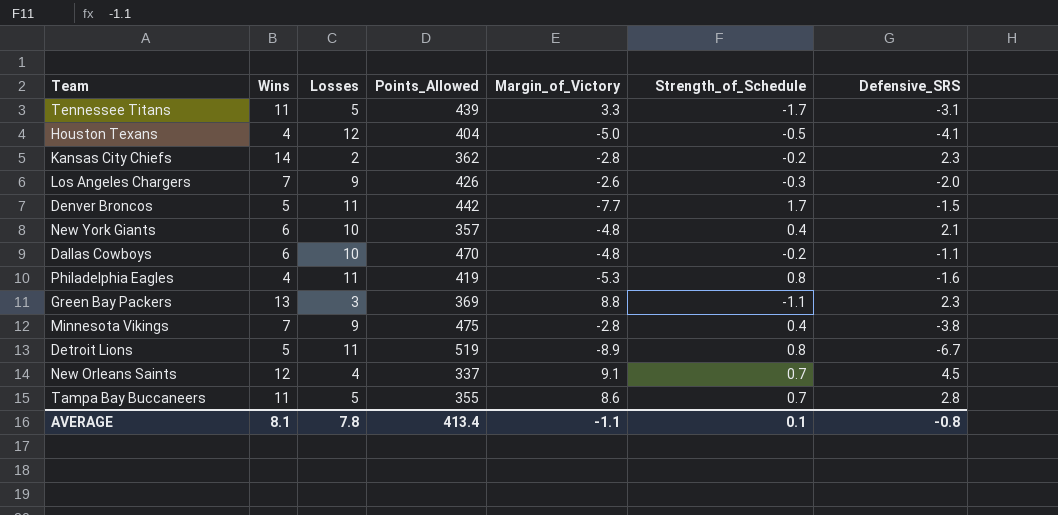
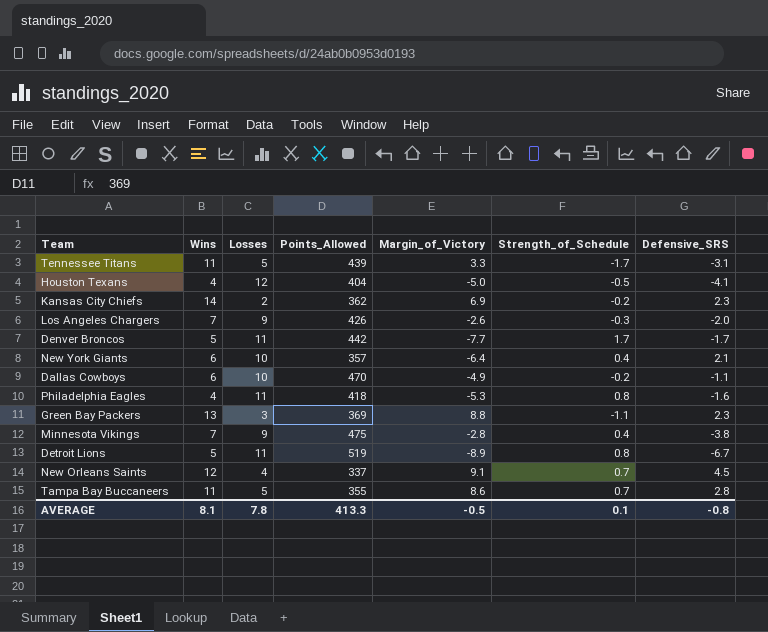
Kansas City Chiefs | Margin_of_Victory: -2.8 -> 6.9
Denver Broncos | Defensive_SRS: -1.5 -> -1.7
New York Giants | Margin_of_Victory: -4.8 -> -6.4
Dallas Cowboys | Margin_of_Victory: -4.8 -> -4.9
Philadelphia Eagles | Points_Allowed: 419 -> 418
AVERAGE | Points_Allowed: 413.4 -> 413.3
AVERAGE | Margin_of_Victory: -1.1 -> -0.5

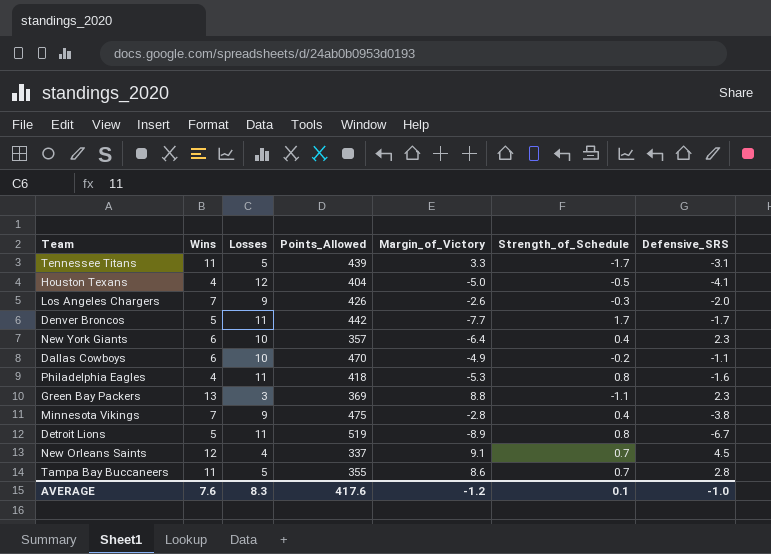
row Kansas City Chiefs: 14 | 2 | 362 | 6.9 | -0.2 | 2.3 -> none
New York Giants | Defensive_SRS: 2.1 -> 2.3
AVERAGE | Wins: 8.1 -> 7.6
AVERAGE | Losses: 7.8 -> 8.3
AVERAGE | Points_Allowed: 413.3 -> 417.6
AVERAGE | Margin_of_Victory: -0.5 -> -1.2
AVERAGE | Defensive_SRS: -0.8 -> -1.0

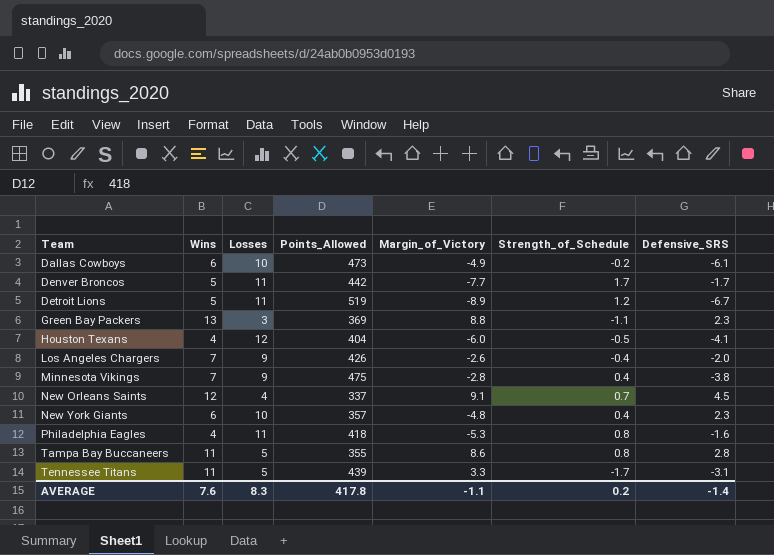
row order: none -> Team ascending
Dallas Cowboys | Points_Allowed: 470 -> 473
Dallas Cowboys | Defensive_SRS: -1.1 -> -6.1
Detroit Lions | Strength_of_Schedule: 0.8 -> 1.2
Houston Texans | Margin_of_Victory: -5.0 -> -6.0
Los Angeles Chargers | Strength_of_Schedule: -0.3 -> -0.4
New York Giants | Margin_of_Victory: -6.4 -> -4.8
Tampa Bay Buccaneers | Strength_of_Schedule: 0.7 -> 0.8
AVERAGE | Points_Allowed: 417.6 -> 417.8
AVERAGE | Margin_of_Victory: -1.2 -> -1.1
AVERAGE | Strength_of_Schedule: 0.1 -> 0.2
AVERAGE | Defensive_SRS: -1.0 -> -1.4

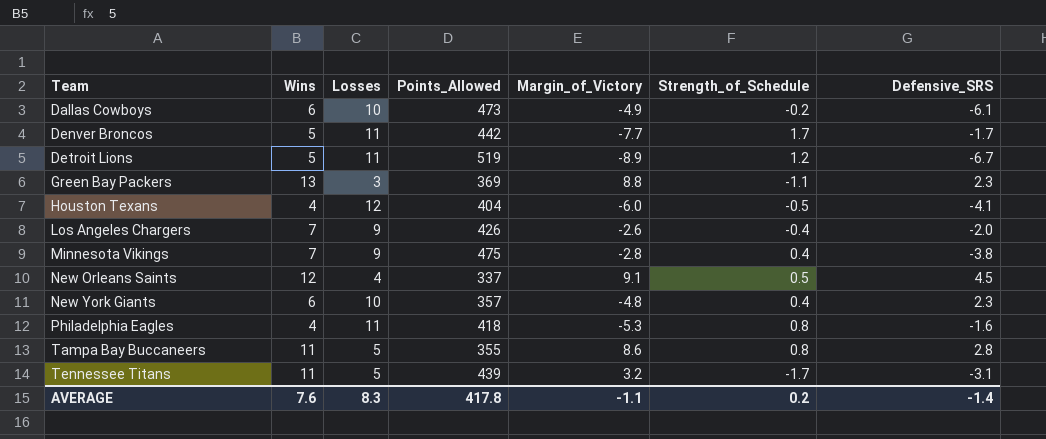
New Orleans Saints | Strength_of_Schedule: 0.7 -> 0.5
Tennessee Titans | Margin_of_Victory: 3.3 -> 3.2

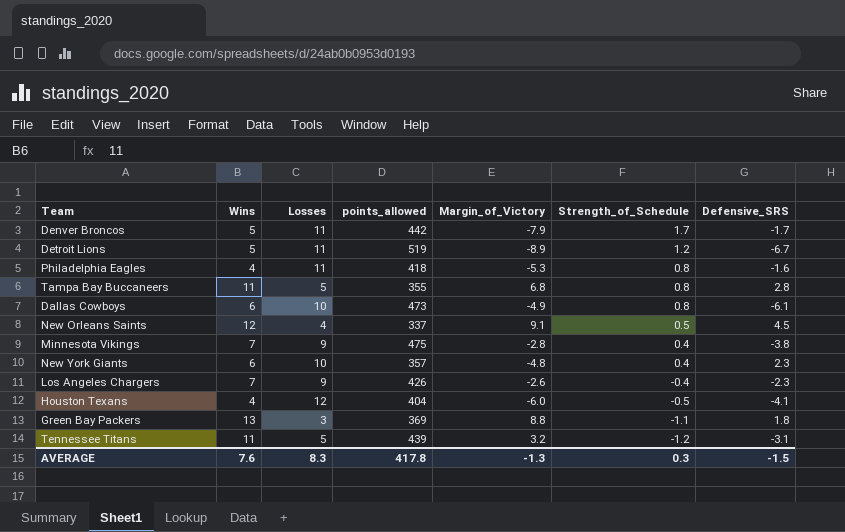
row order: Team ascending -> Strength_of_Schedule descending
column name: Points_Allowed -> points_allowed
Denver Broncos | Margin_of_Victory: -7.7 -> -7.9
Tampa Bay Buccaneers | Margin_of_Victory: 8.6 -> 6.8
Dallas Cowboys | Strength_of_Schedule: -0.2 -> 0.8
Los Angeles Chargers | Defensive_SRS: -2.0 -> -2.3
Green Bay Packers | Defensive_SRS: 2.3 -> 1.8
Tennessee Titans | Strength_of_Schedule: -1.7 -> -1.2
AVERAGE | Margin_of_Victory: -1.1 -> -1.3
AVERAGE | Strength_of_Schedule: 0.2 -> 0.3
AVERAGE | Defensive_SRS: -1.4 -> -1.5

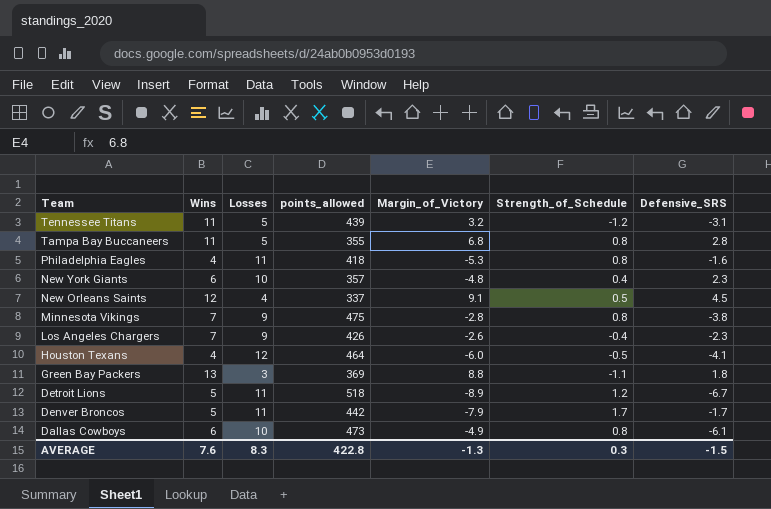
row order: Strength_of_Schedule descending -> Team descending
Minnesota Vikings | Strength_of_Schedule: 0.4 -> 0.8
Houston Texans | points_allowed: 404 -> 464
Detroit Lions | points_allowed: 519 -> 518
AVERAGE | points_allowed: 417.8 -> 422.8

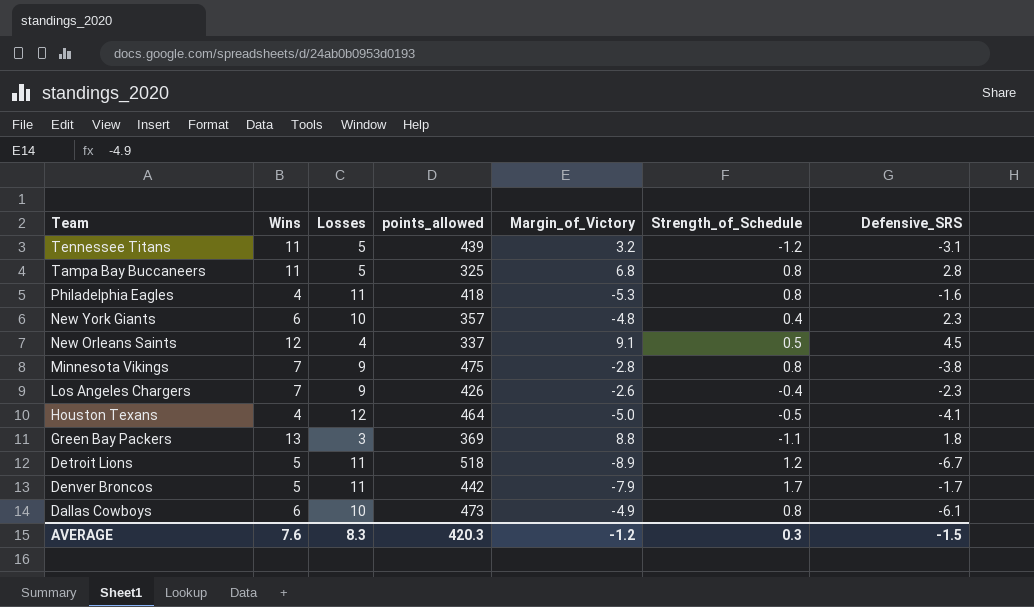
Tampa Bay Buccaneers | points_allowed: 355 -> 325
Houston Texans | Margin_of_Victory: -6.0 -> -5.0
AVERAGE | points_allowed: 422.8 -> 420.3
AVERAGE | Margin_of_Victory: -1.3 -> -1.2

